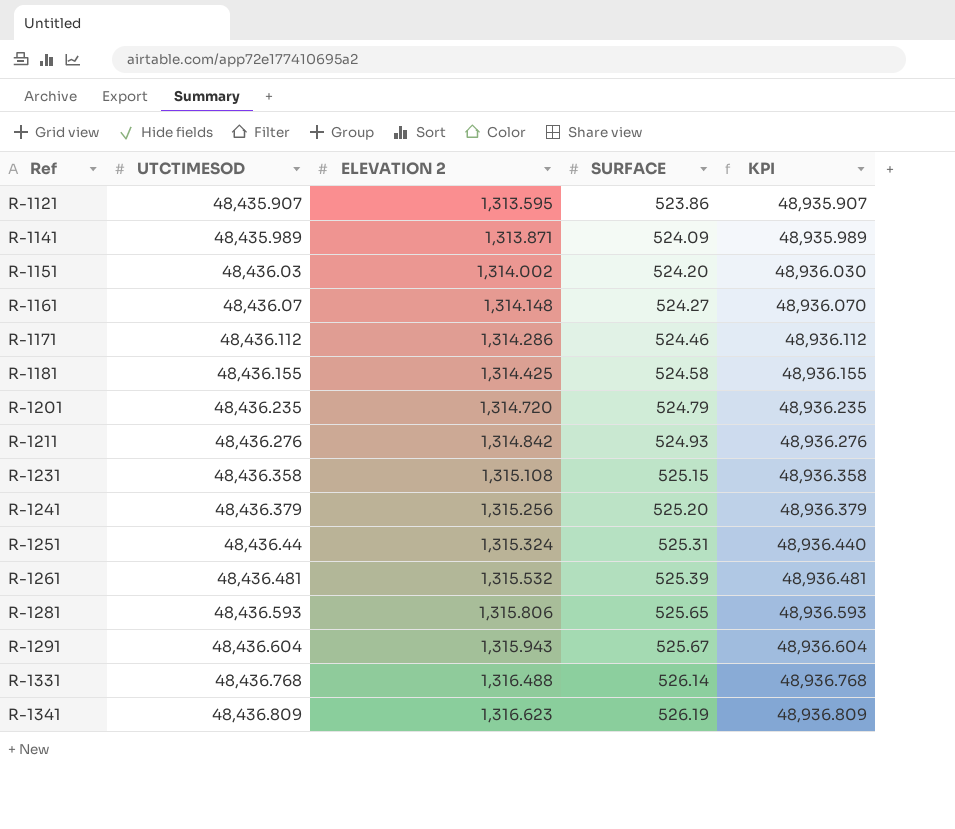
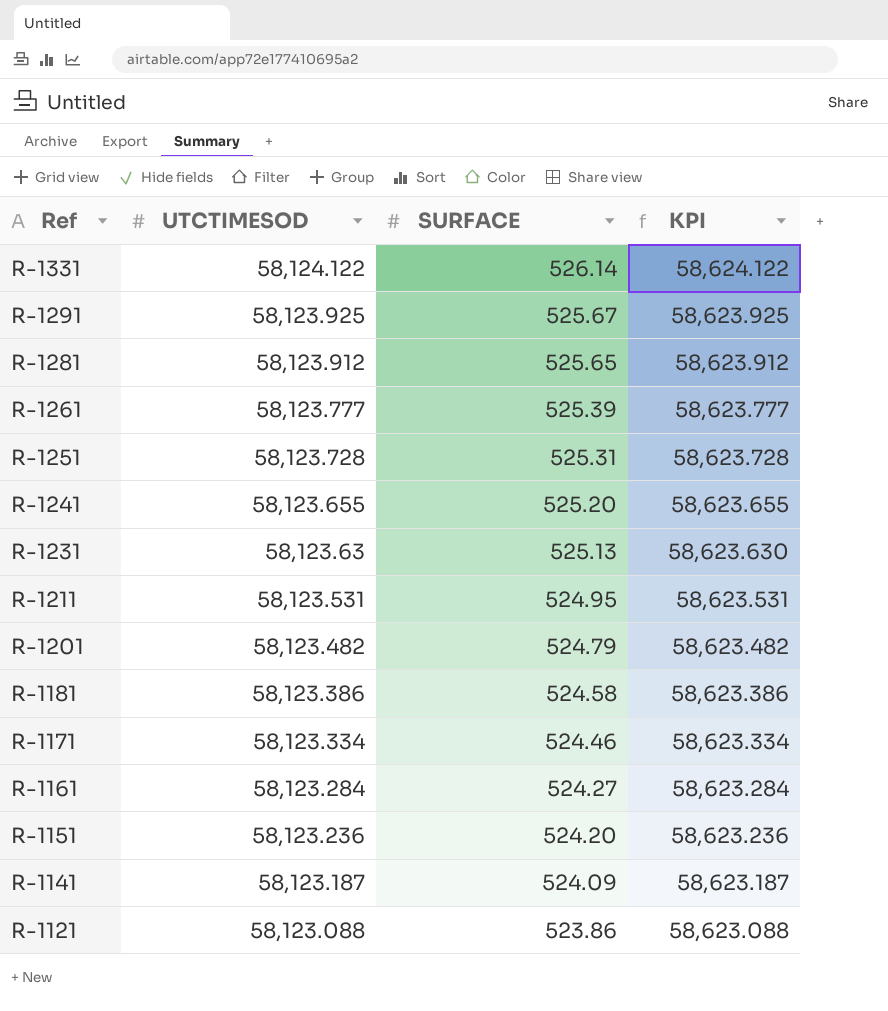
row order: Ref ascending -> Ref descending
column ELEVATION 2 | position: 3 -> none
row R-1341: 48,436.809 | 1,316.623 | 526.19 | 48,936.809 -> none
R-1331 | UTCTIMESOD: 48,436.768 -> 58,124.122
R-1331 | KPI: 48,936.768 -> 58,624.122
R-1291 | UTCTIMESOD: 48,436.604 -> 58,123.925
R-1291 | KPI: 48,936.604 -> 58,623.925
R-1281 | UTCTIMESOD: 48,436.593 -> 58,123.912
R-1281 | KPI: 48,936.593 -> 58,623.912
R-1261 | UTCTIMESOD: 48,436.481 -> 58,123.777
R-1261 | KPI: 48,936.481 -> 58,623.777
R-1251 | UTCTIMESOD: 48,436.44 -> 58,123.728
R-1251 | KPI: 48,936.440 -> 58,623.728
R-1241 | UTCTIMESOD: 48,436.379 -> 58,123.655
R-1241 | KPI: 48,936.379 -> 58,623.655
R-1231 | UTCTIMESOD: 48,436.358 -> 58,123.63
R-1231 | SURFACE: 525.15 -> 525.13
R-1231 | KPI: 48,936.358 -> 58,623.630
R-1211 | UTCTIMESOD: 48,436.276 -> 58,123.531
R-1211 | SURFACE: 524.93 -> 524.95
R-1211 | KPI: 48,936.276 -> 58,623.531
R-1201 | UTCTIMESOD: 48,436.235 -> 58,123.482
R-1201 | KPI: 48,936.235 -> 58,623.482
R-1181 | UTCTIMESOD: 48,436.155 -> 58,123.386
R-1181 | KPI: 48,936.155 -> 58,623.386
R-1171 | UTCTIMESOD: 48,436.112 -> 58,123.334
R-1171 | KPI: 48,936.112 -> 58,623.334
R-1161 | UTCTIMESOD: 48,436.07 -> 58,123.284
R-1161 | KPI: 48,936.070 -> 58,623.284
R-1151 | UTCTIMESOD: 48,436.03 -> 58,123.236
R-1151 | KPI: 48,936.030 -> 58,623.236
R-1141 | UTCTIMESOD: 48,435.989 -> 58,123.187
R-1141 | KPI: 48,935.989 -> 58,623.187
R-1121 | UTCTIMESOD: 48,435.907 -> 58,123.088
R-1121 | KPI: 48,935.907 -> 58,623.088

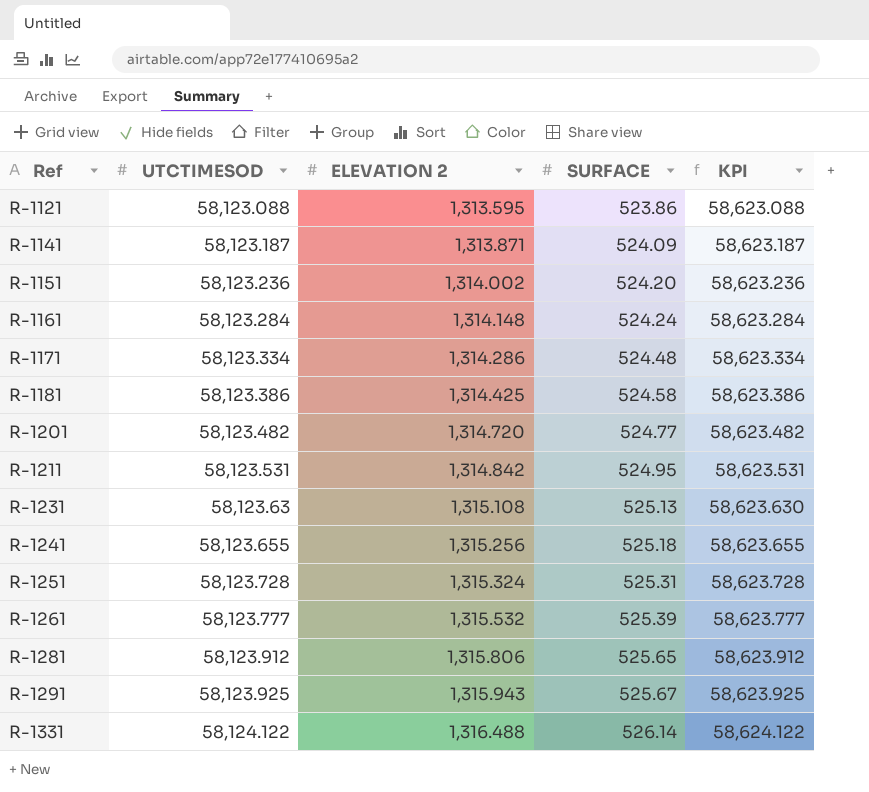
row order: Ref descending -> Ref ascending
column ELEVATION 2 | position: none -> 3
R-1161 | SURFACE: 524.27 -> 524.24
R-1171 | SURFACE: 524.46 -> 524.48
R-1201 | SURFACE: 524.79 -> 524.77
R-1241 | SURFACE: 525.20 -> 525.18

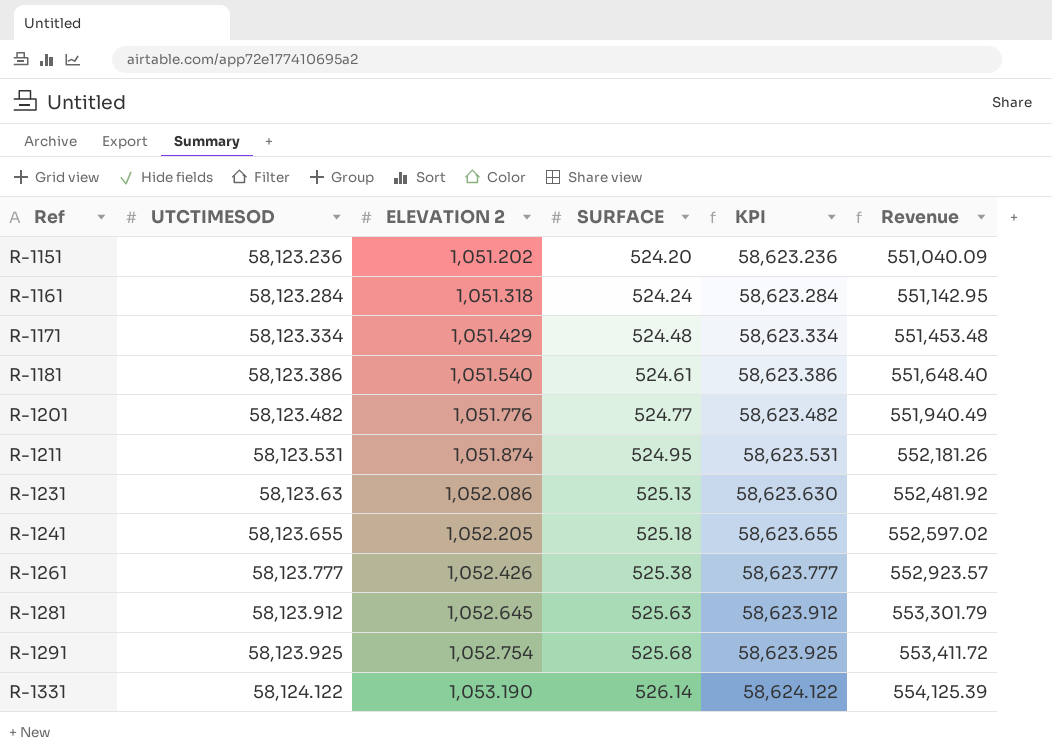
column Revenue | formula: none -> [ELEVATION 2] * [SURFACE]
row R-1121: 58,123.088 | 1,313.595 | 523.86 | 58,623.088 -> none
row R-1141: 58,123.187 | 1,313.871 | 524.09 | 58,623.187 -> none
row R-1251: 58,123.728 | 1,315.324 | 525.31 | 58,623.728 -> none
R-1151 | ELEVATION 2: 1,314.002 -> 1,051.202
R-1161 | ELEVATION 2: 1,314.148 -> 1,051.318
R-1171 | ELEVATION 2: 1,314.286 -> 1,051.429
R-1181 | ELEVATION 2: 1,314.425 -> 1,051.540
R-1181 | SURFACE: 524.58 -> 524.61
R-1201 | ELEVATION 2: 1,314.720 -> 1,051.776
R-1211 | ELEVATION 2: 1,314.842 -> 1,051.874
R-1231 | ELEVATION 2: 1,315.108 -> 1,052.086
R-1241 | ELEVATION 2: 1,315.256 -> 1,052.205
R-1261 | ELEVATION 2: 1,315.532 -> 1,052.426
R-1261 | SURFACE: 525.39 -> 525.38
R-1281 | ELEVATION 2: 1,315.806 -> 1,052.645
R-1281 | SURFACE: 525.65 -> 525.63
R-1291 | ELEVATION 2: 1,315.943 -> 1,052.754
R-1291 | SURFACE: 525.67 -> 525.68
R-1331 | ELEVATION 2: 1,316.488 -> 1,053.190

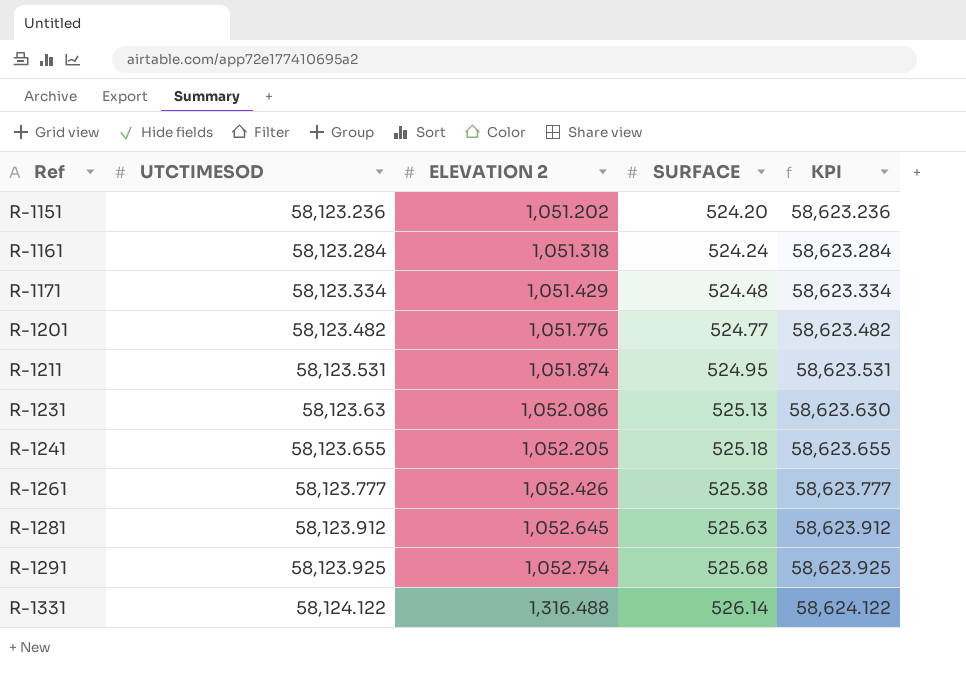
column Revenue | formula: [ELEVATION 2] * [SURFACE] -> none
row R-1181: 58,123.386 | 1,051.540 | 524.61 | 58,623.386 | 551,648.40 -> none
R-1331 | ELEVATION 2: 1,053.190 -> 1,316.488

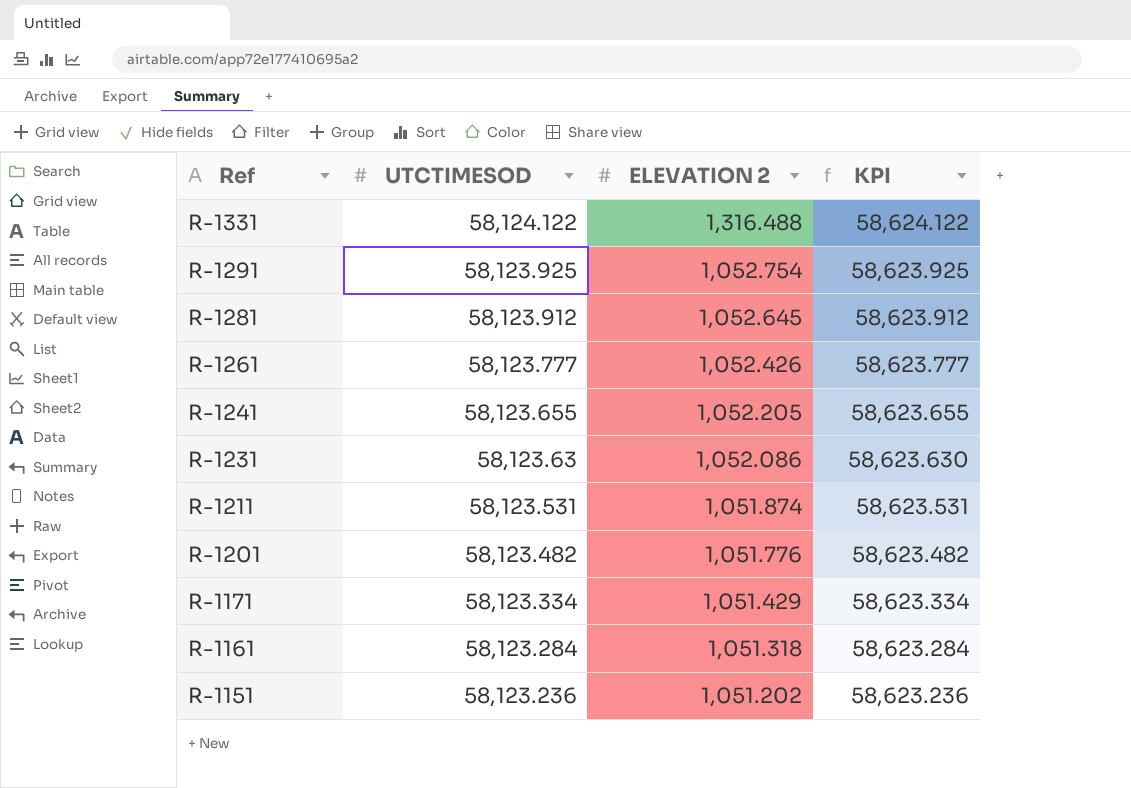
row order: Ref ascending -> Ref descending
column SURFACE | position: 4 -> none

